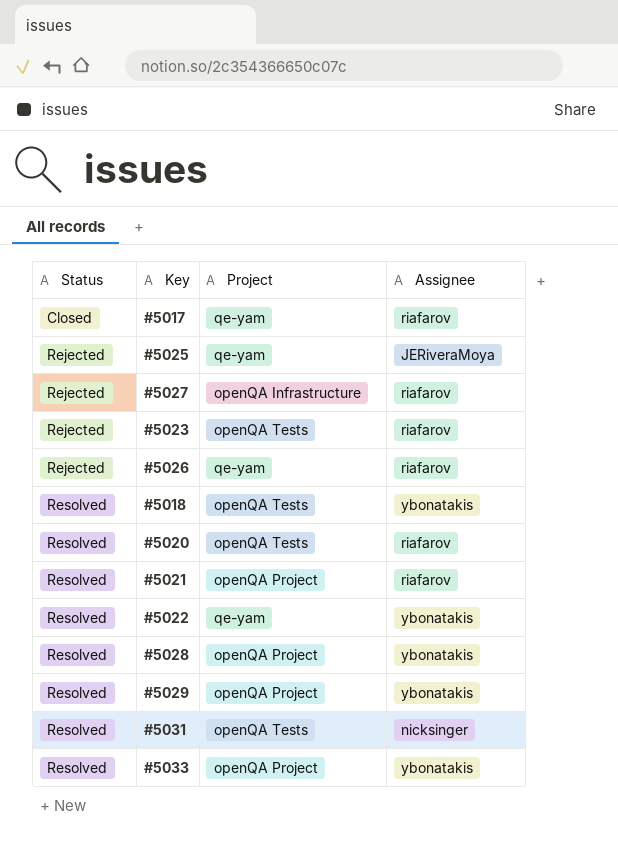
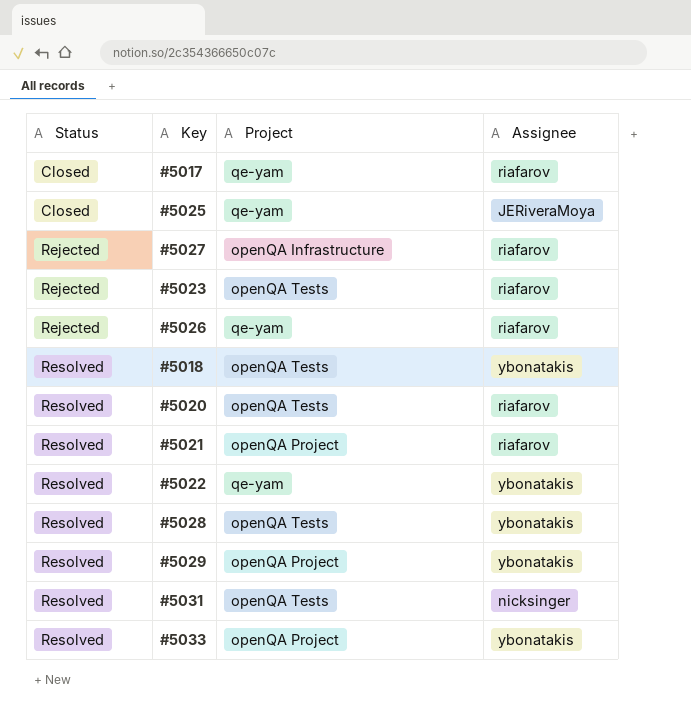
#5025 | Status: Rejected -> Closed
#5028 | Project: openQA Project -> openQA Tests

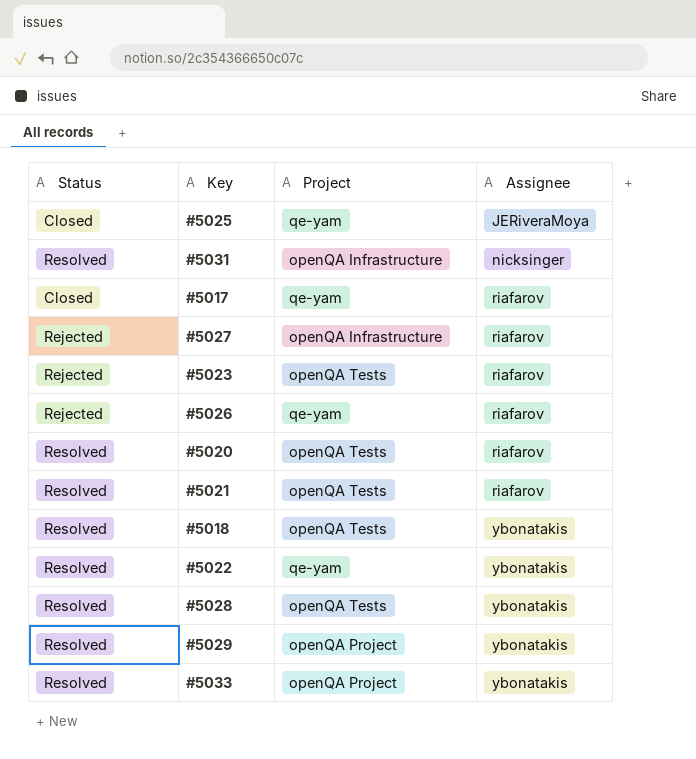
row order: Status ascending -> Assignee ascending
#5031 | Project: openQA Tests -> openQA Infrastructure
#5021 | Project: openQA Project -> openQA Tests

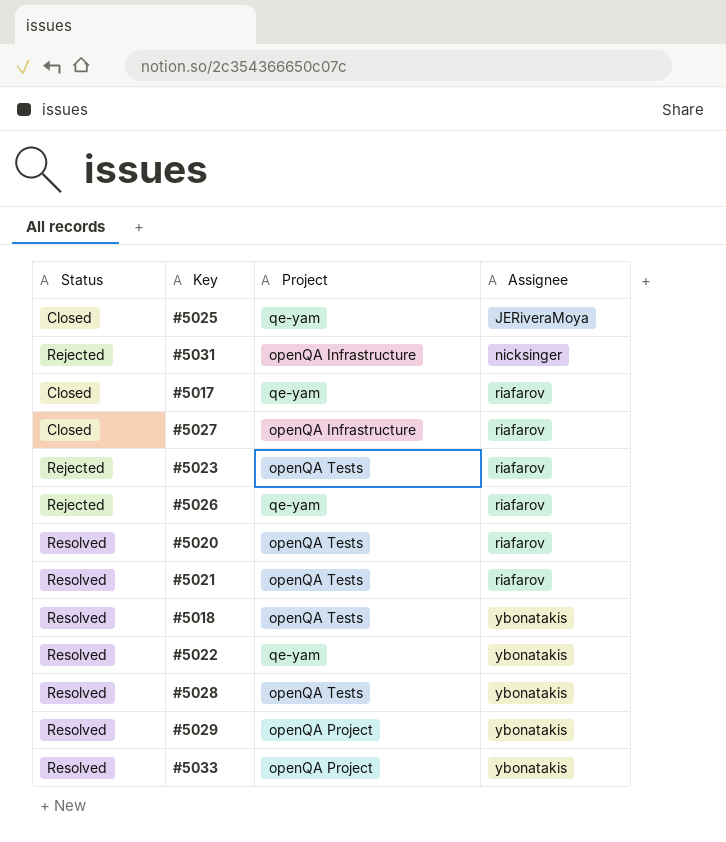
#5031 | Status: Resolved -> Rejected
#5027 | Status: Rejected -> Closed

